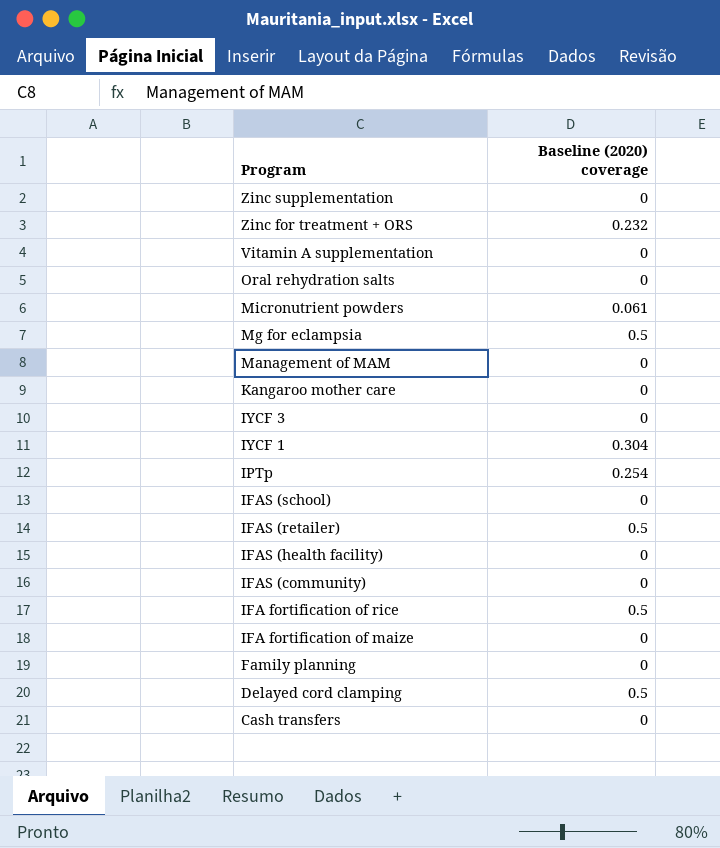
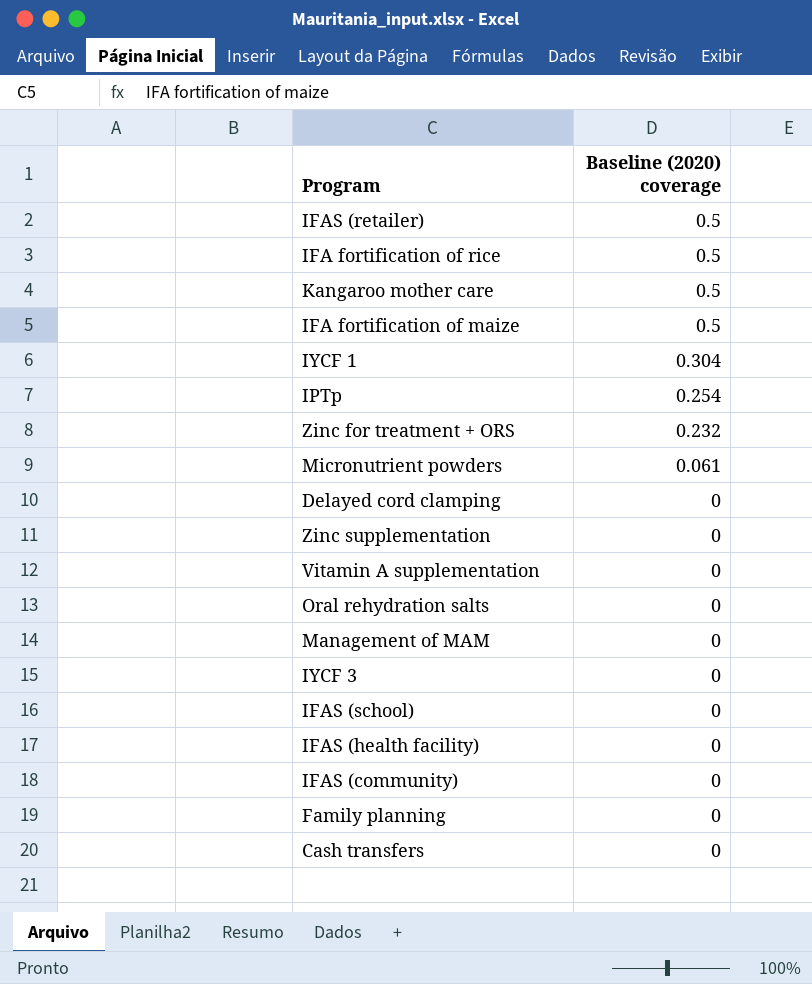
row order: Program descending -> Baseline (2020) coverage descending
row Mg for eclampsia: 0.5 -> none
Kangaroo mother care | Baseline (2020) coverage: 0 -> 0.5
IFA fortification of maize | Baseline (2020) coverage: 0 -> 0.5
Delayed cord clamping | Baseline (2020) coverage: 0.5 -> 0

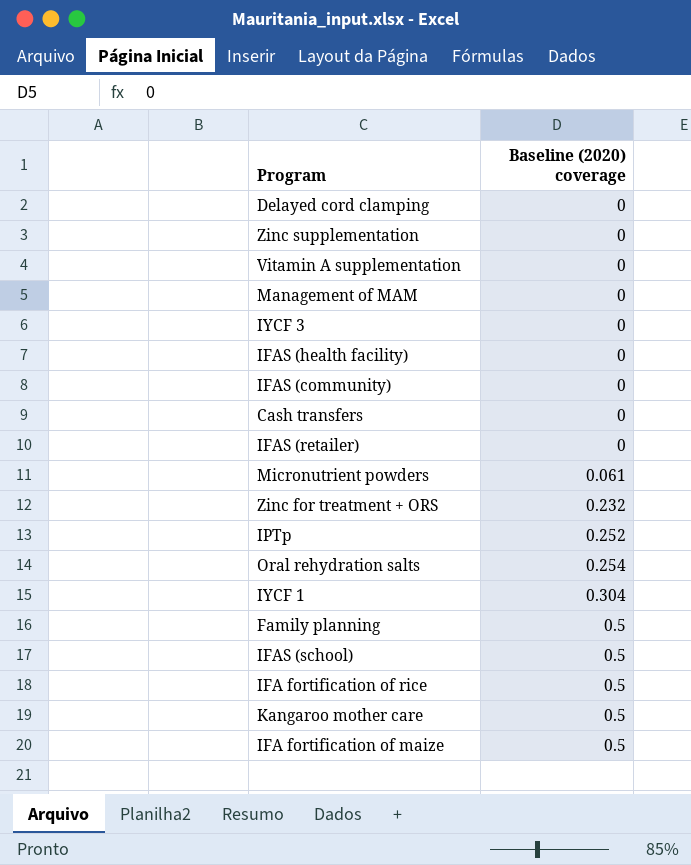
row order: Baseline (2020) coverage descending -> Baseline (2020) coverage ascending
IFAS (retailer) | Baseline (2020) coverage: 0.5 -> 0
IPTp | Baseline (2020) coverage: 0.254 -> 0.252
Oral rehydration salts | Baseline (2020) coverage: 0 -> 0.254
Family planning | Baseline (2020) coverage: 0 -> 0.5
IFAS (school) | Baseline (2020) coverage: 0 -> 0.5

